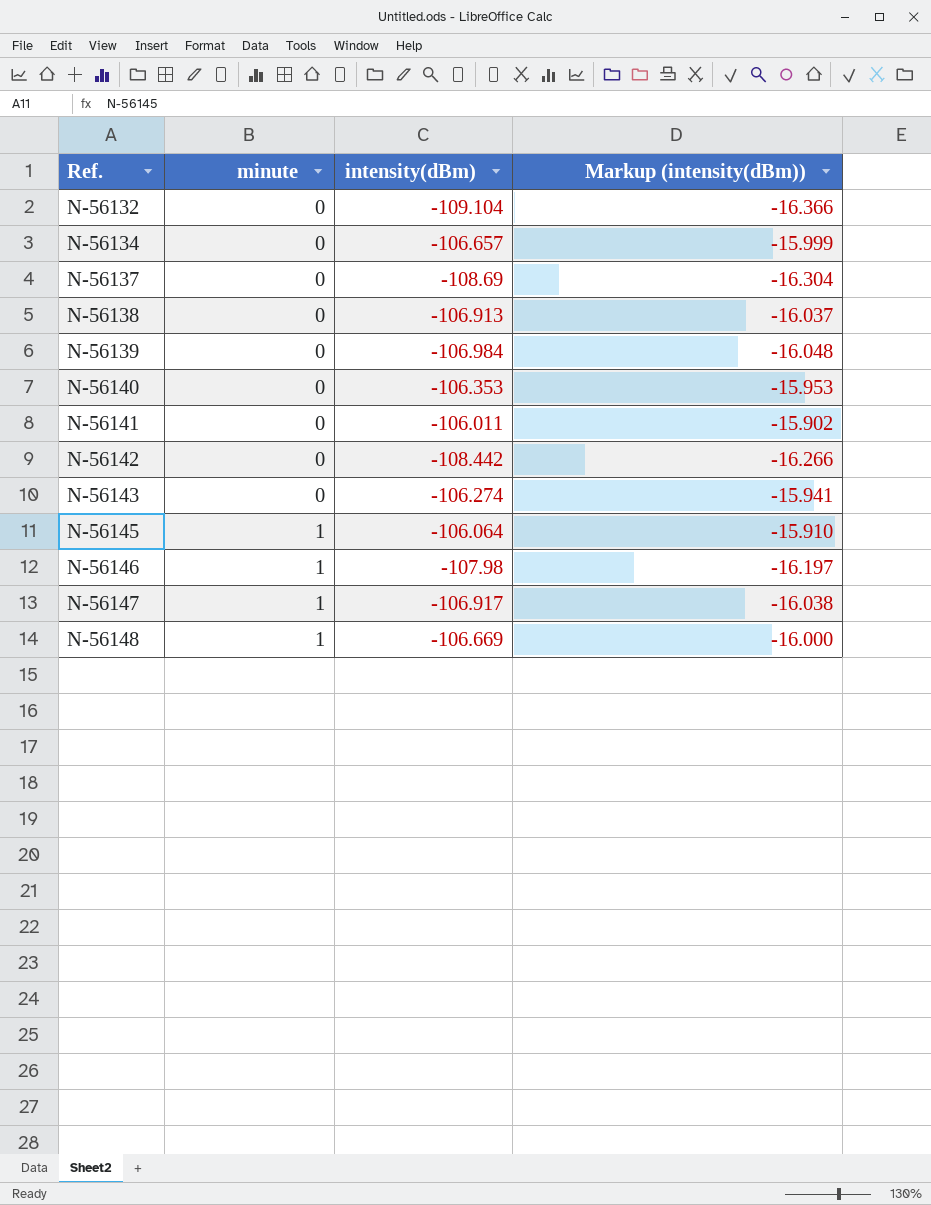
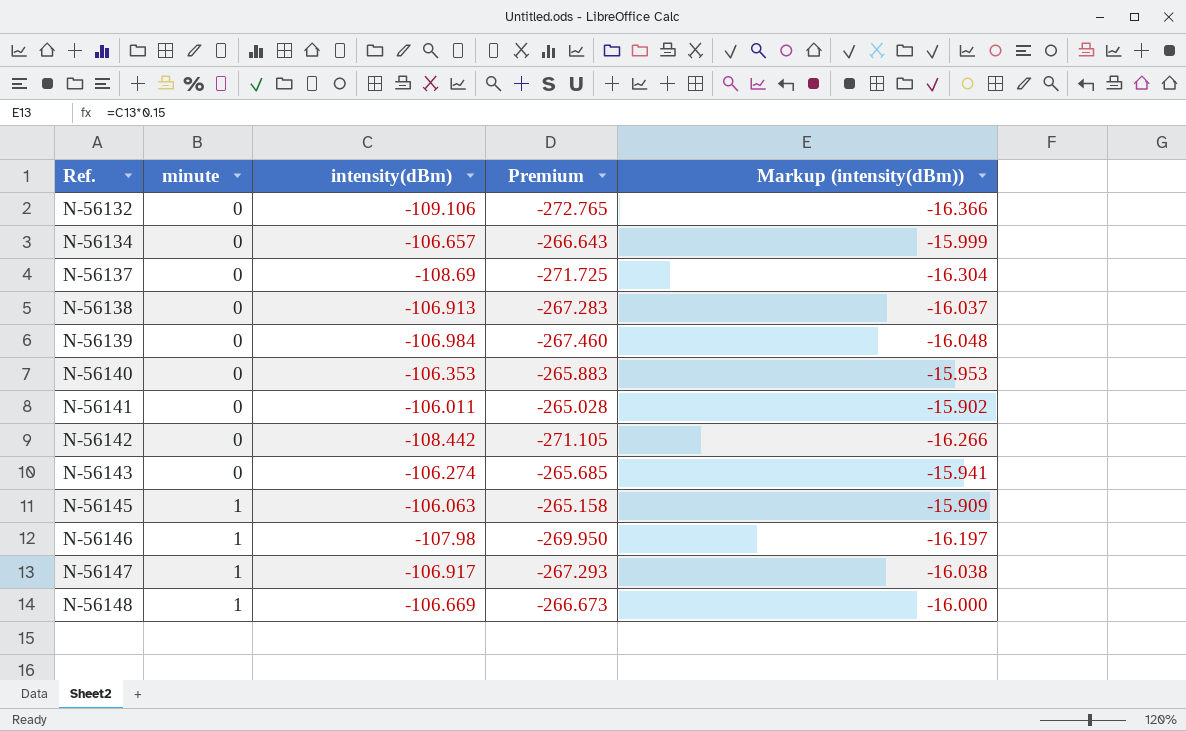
column Premium | formula: none -> [intensity(dBm)] * 2.5
N-56132 | intensity(dBm): -109.104 -> -109.106
N-56145 | intensity(dBm): -106.064 -> -106.063
N-56145 | Markup (intensity(dBm)): -15.910 -> -15.909

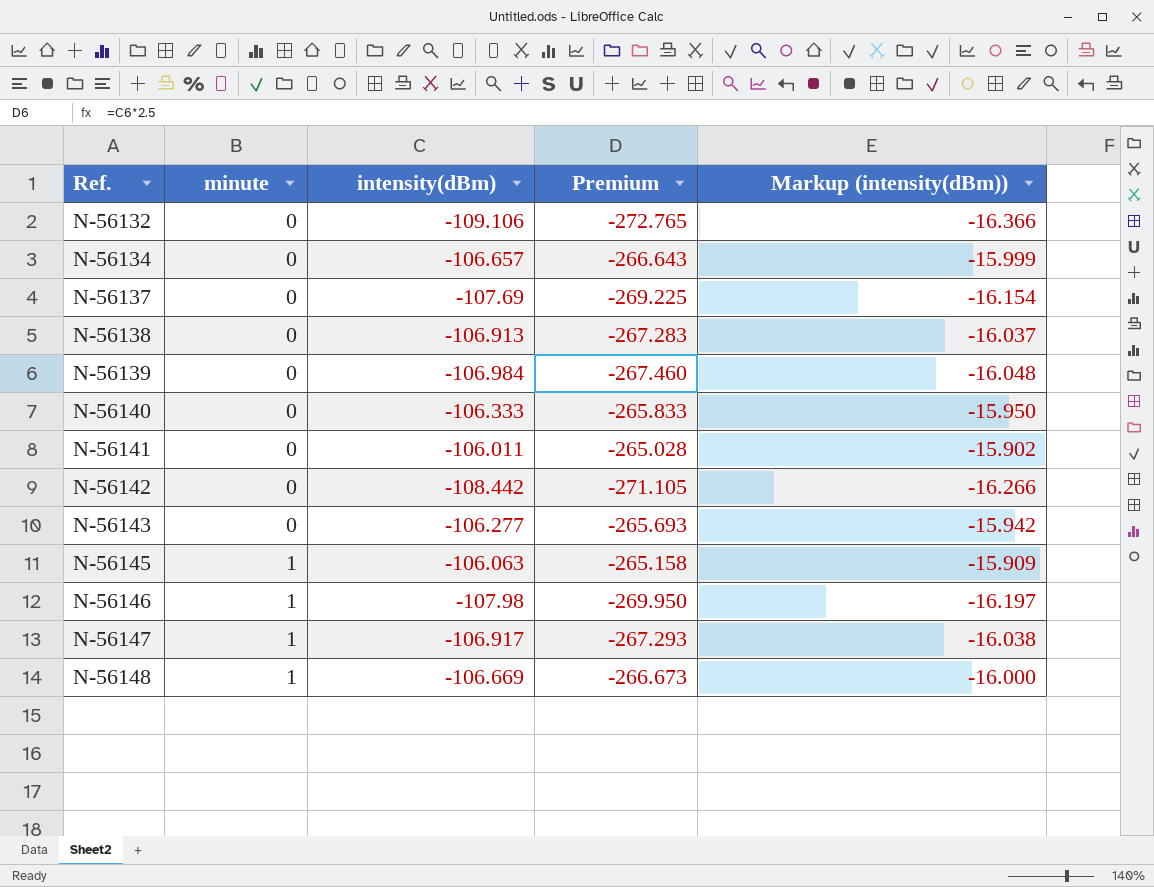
N-56137 | intensity(dBm): -108.69 -> -107.69
N-56137 | Premium: -271.725 -> -269.225
N-56137 | Markup (intensity(dBm)): -16.304 -> -16.154
N-56140 | intensity(dBm): -106.353 -> -106.333
N-56140 | Premium: -265.883 -> -265.833
N-56140 | Markup (intensity(dBm)): -15.953 -> -15.950
N-56143 | intensity(dBm): -106.274 -> -106.277
N-56143 | Premium: -265.685 -> -265.693
N-56143 | Markup (intensity(dBm)): -15.941 -> -15.942

